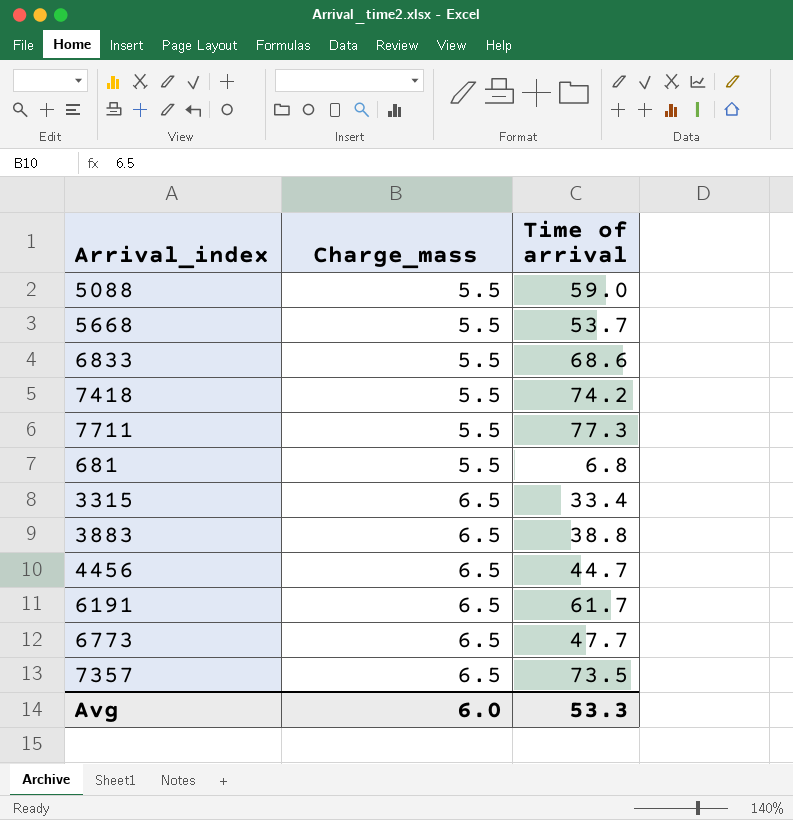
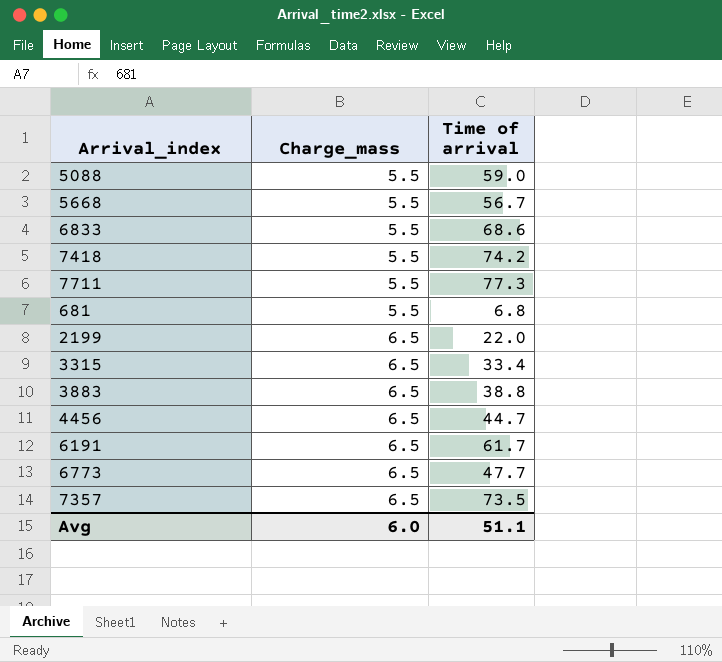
5668 | Time of arrival: 53.7 -> 56.7
row 2199: none -> 6.5 | 22.0
Avg | Time of arrival: 53.3 -> 51.1

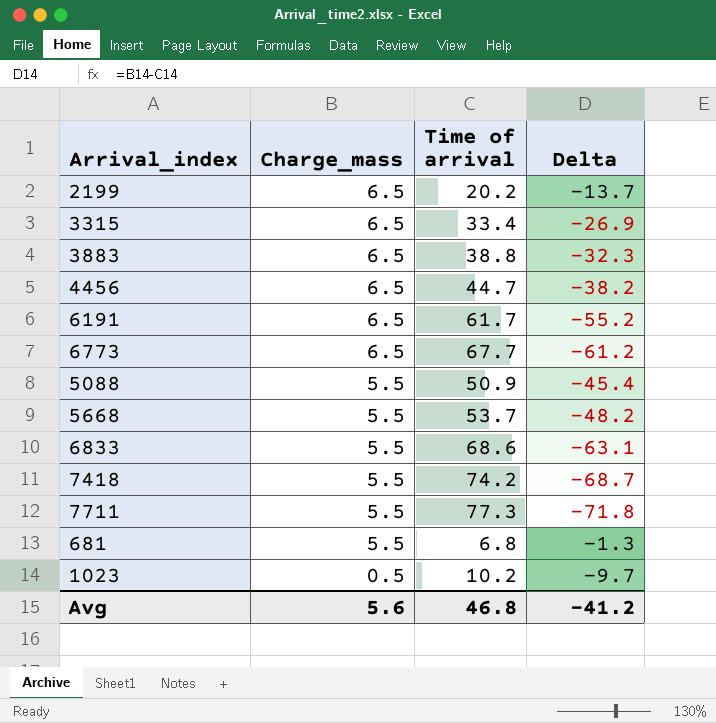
row order: Charge_mass ascending -> Charge_mass descending
column Delta | formula: none -> [Charge_mass] - [Time of arrival]
row 7357: 6.5 | 73.5 -> none
2199 | Time of arrival: 22.0 -> 20.2
6773 | Time of arrival: 47.7 -> 67.7
5088 | Time of arrival: 59.0 -> 50.9
5668 | Time of arrival: 56.7 -> 53.7
row 1023: none -> 0.5 | 10.2 | -9.7
Avg | Charge_mass: 6.0 -> 5.6
Avg | Time of arrival: 51.1 -> 46.8

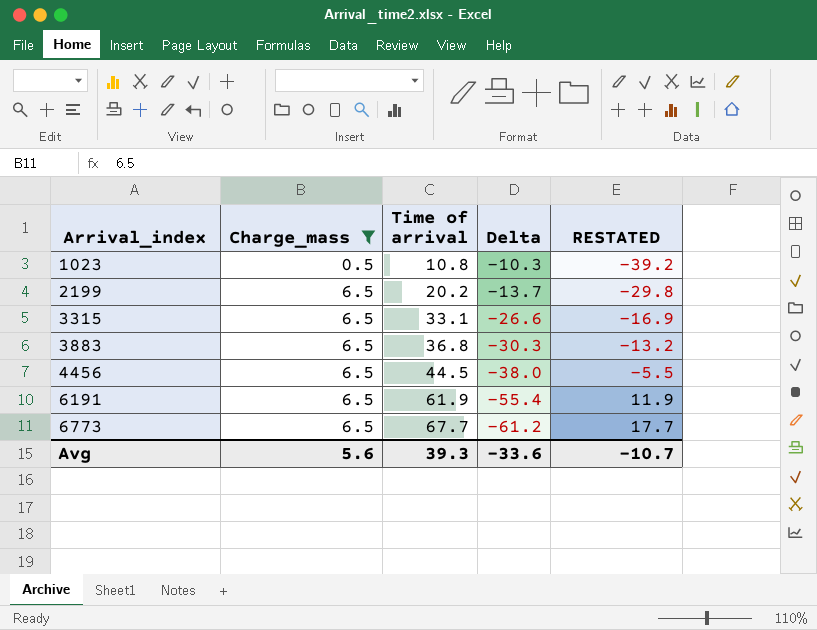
filter: none -> Charge_mass != 5.5
row order: Charge_mass descending -> Arrival_index ascending
column RESTATED | formula: none -> [Time of arrival] - 50
1023 | Time of arrival: 10.2 -> 10.8
1023 | Delta: -9.7 -> -10.3
3315 | Time of arrival: 33.4 -> 33.1
3315 | Delta: -26.9 -> -26.6
3883 | Time of arrival: 38.8 -> 36.8
3883 | Delta: -32.3 -> -30.3
4456 | Time of arrival: 44.7 -> 44.5
4456 | Delta: -38.2 -> -38.0
6191 | Time of arrival: 61.7 -> 61.9
6191 | Delta: -55.2 -> -55.4
Avg | Time of arrival: 46.8 -> 39.3
Avg | Delta: -41.2 -> -33.6

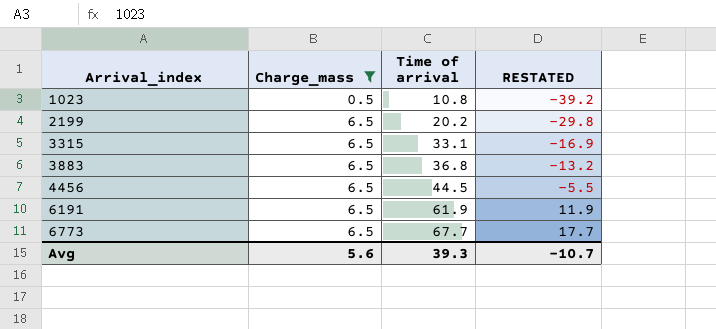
column Delta | formula: [Charge_mass] - [Time of arrival] -> none

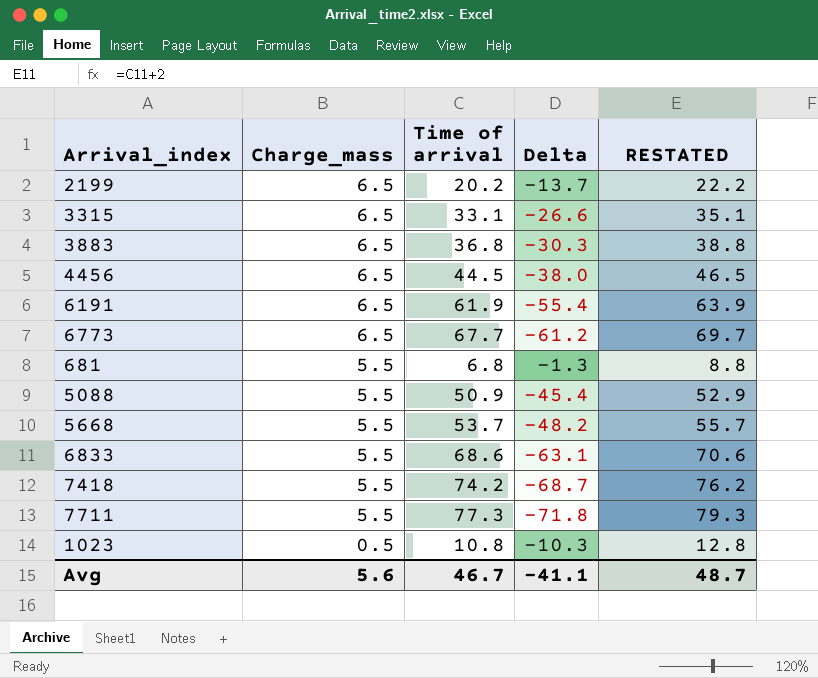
filter: Charge_mass != 5.5 -> none
row order: Arrival_index ascending -> Charge_mass descending
column Delta | formula: none -> [Charge_mass] - [Time of arrival]
column RESTATED | formula: [Time of arrival] - 50 -> [Time of arrival] + 2
Avg | Time of arrival: 39.3 -> 46.7
Avg | RESTATED: -10.7 -> 48.7

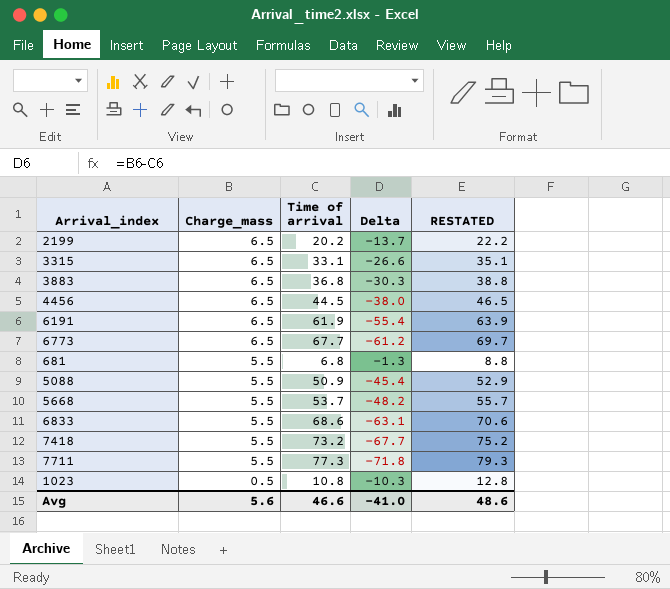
7418 | Time of arrival: 74.2 -> 73.2
7418 | Delta: -68.7 -> -67.7
7418 | RESTATED: 76.2 -> 75.2
Avg | Time of arrival: 46.7 -> 46.6
Avg | Delta: -41.1 -> -41.0
Avg | RESTATED: 48.7 -> 48.6

